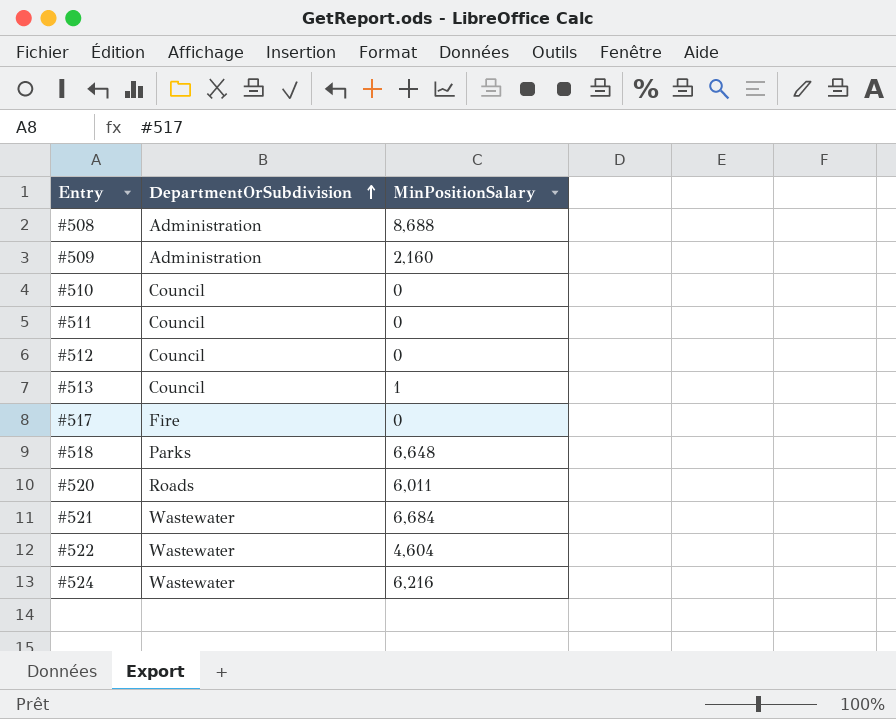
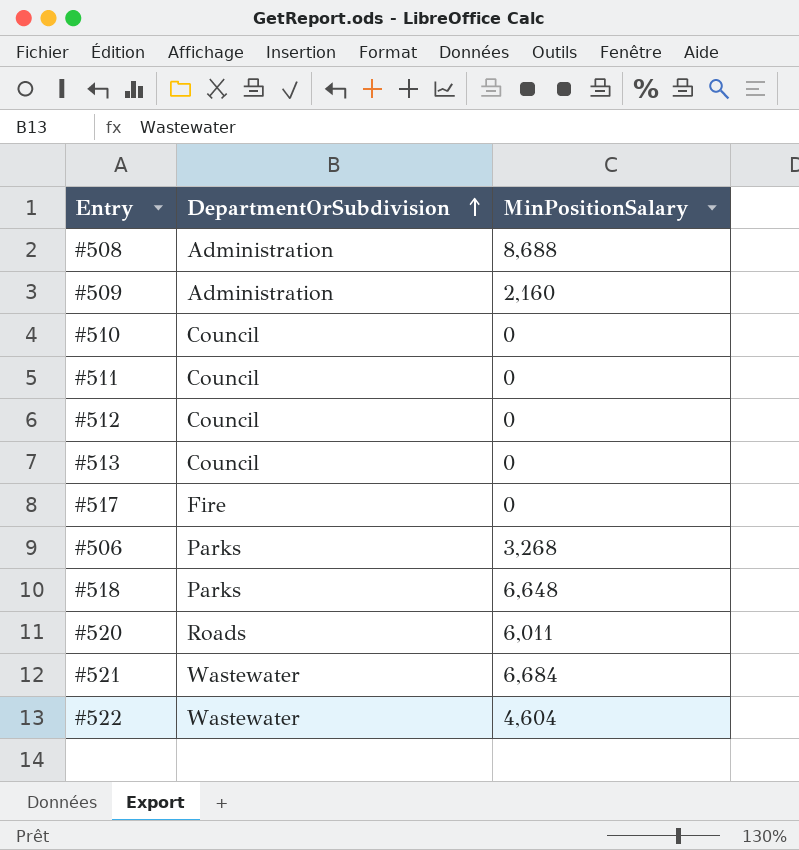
row #524: Wastewater | 6,216 -> none
#513 | MinPositionSalary: 1 -> 0
row #506: none -> Parks | 3,268

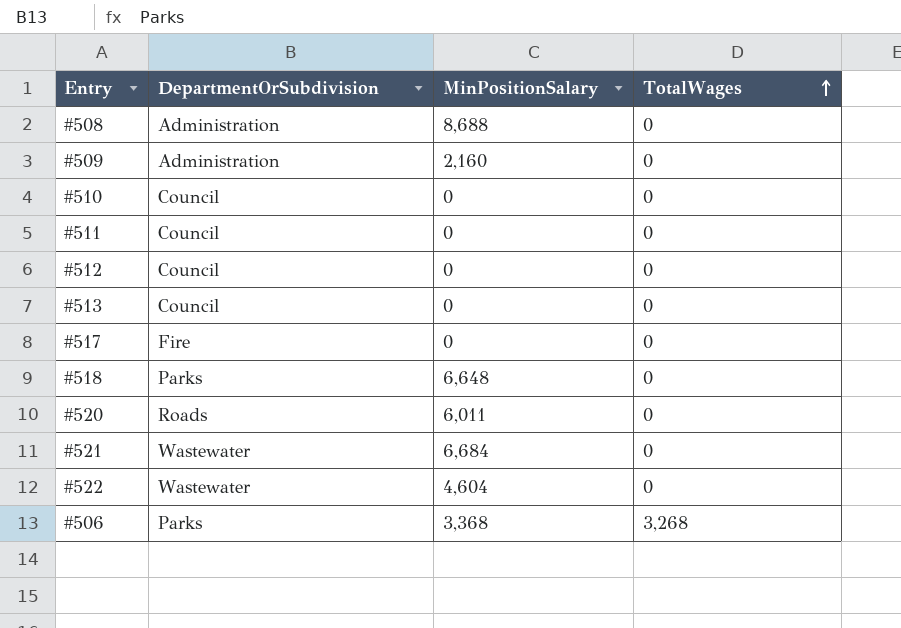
row order: DepartmentOrSubdivision ascending -> TotalWages ascending
column TotalWages | position: none -> 4
#506 | MinPositionSalary: 3,268 -> 3,368

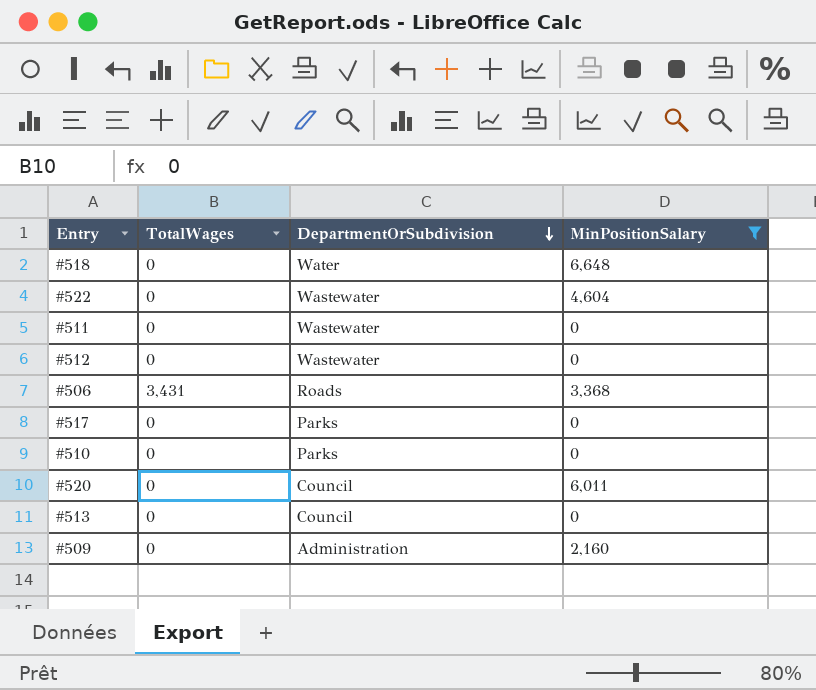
filter: none -> MinPositionSalary <= 6,648
row order: TotalWages ascending -> DepartmentOrSubdivision descending
column TotalWages | position: 4 -> 2
#518 | DepartmentOrSubdivision: Parks -> Water
#511 | DepartmentOrSubdivision: Council -> Wastewater
#512 | DepartmentOrSubdivision: Council -> Wastewater
#506 | TotalWages: 3,268 -> 3,431
#506 | DepartmentOrSubdivision: Parks -> Roads
#517 | DepartmentOrSubdivision: Fire -> Parks
#510 | DepartmentOrSubdivision: Council -> Parks
#520 | DepartmentOrSubdivision: Roads -> Council

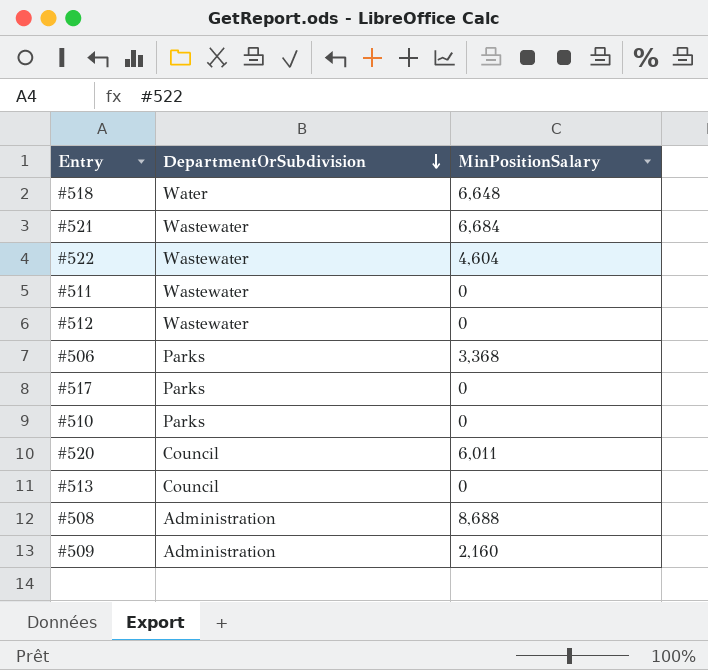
filter: MinPositionSalary <= 6,648 -> none
column TotalWages | position: 2 -> none
#506 | DepartmentOrSubdivision: Roads -> Parks

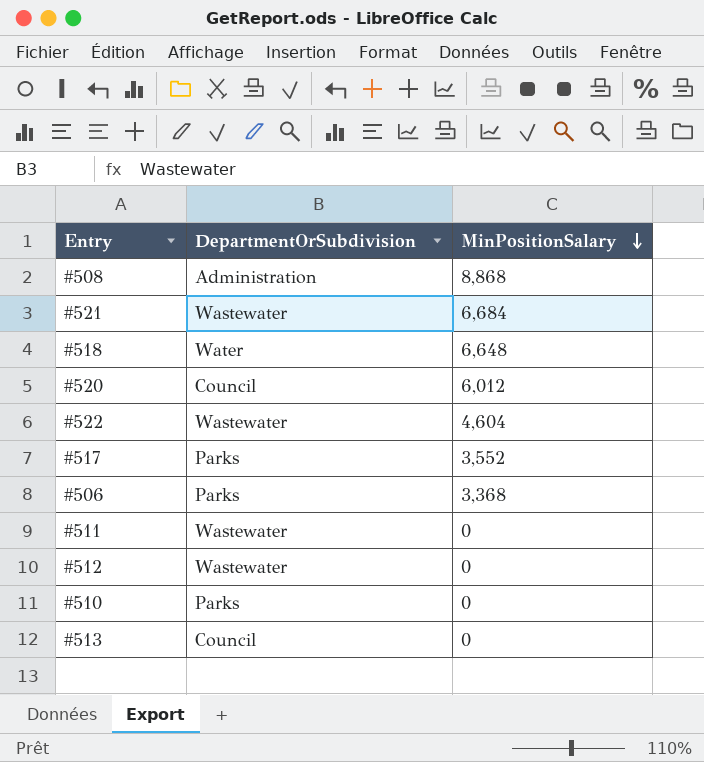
row order: DepartmentOrSubdivision descending -> MinPositionSalary descending
row #509: Administration | 2,160 -> none
#508 | MinPositionSalary: 8,688 -> 8,868
#520 | MinPositionSalary: 6,011 -> 6,012
#517 | MinPositionSalary: 0 -> 3,552

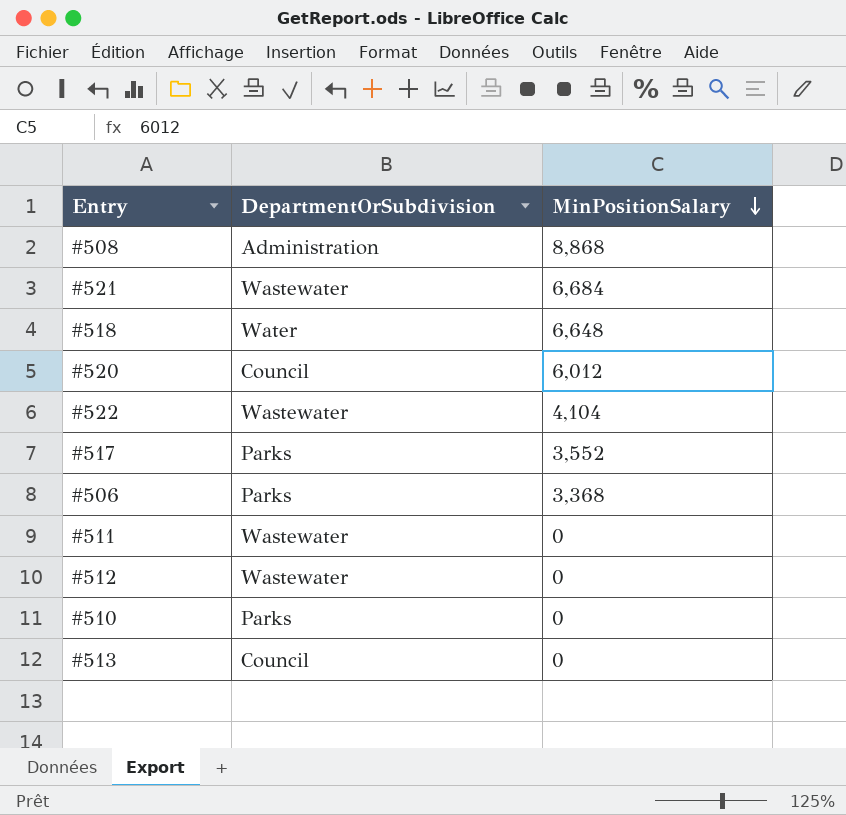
#522 | MinPositionSalary: 4,604 -> 4,104

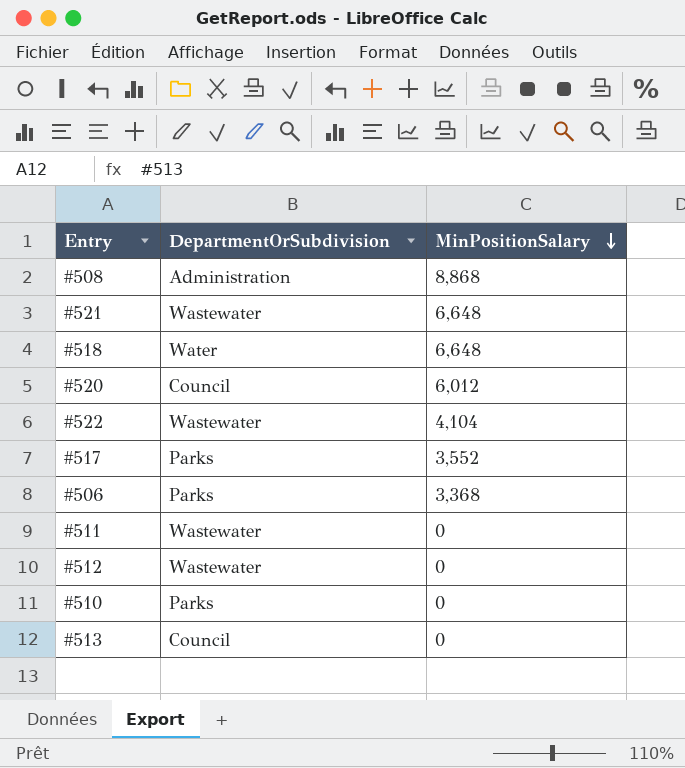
#521 | MinPositionSalary: 6,684 -> 6,648

